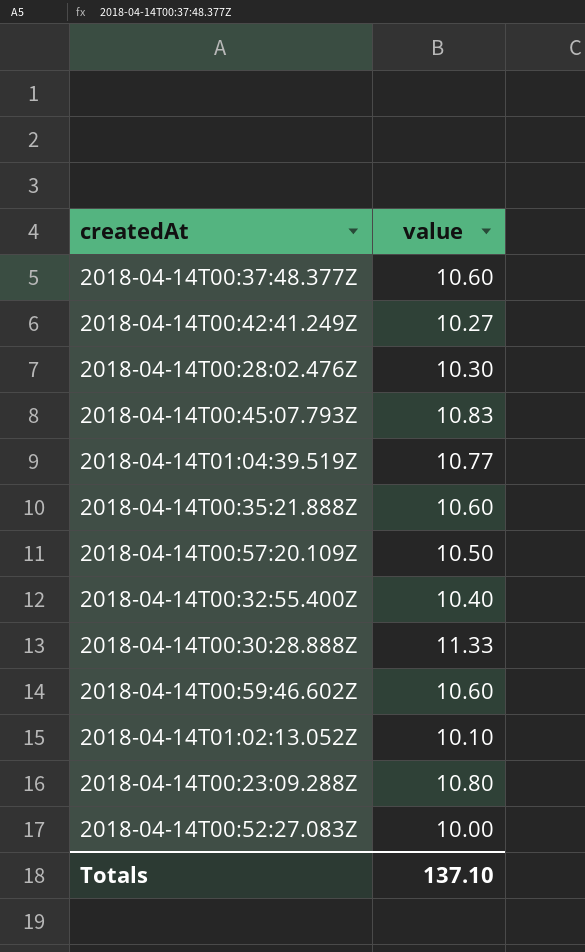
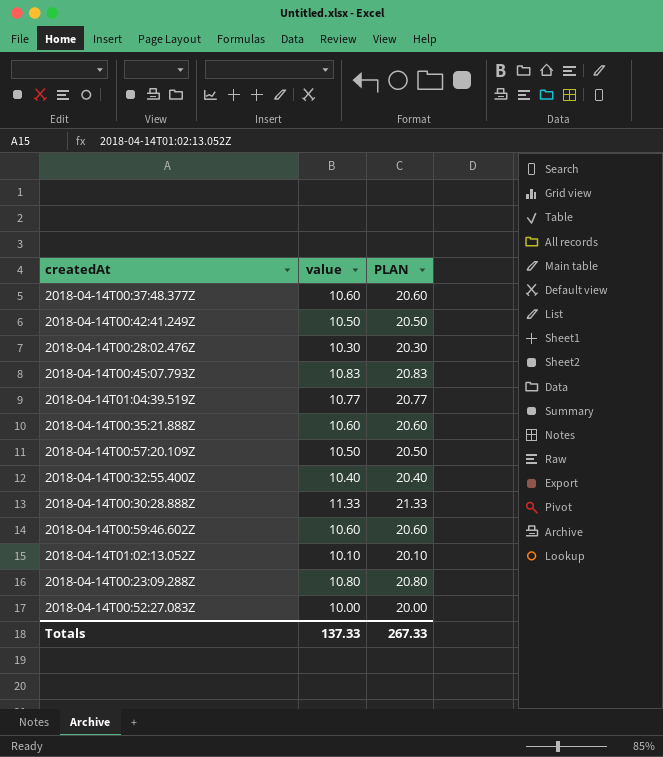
column PLAN | formula: none -> [value] + 10
2018-04-14T00:42:41.249Z | value: 10.27 -> 10.50
Totals | value: 137.10 -> 137.33

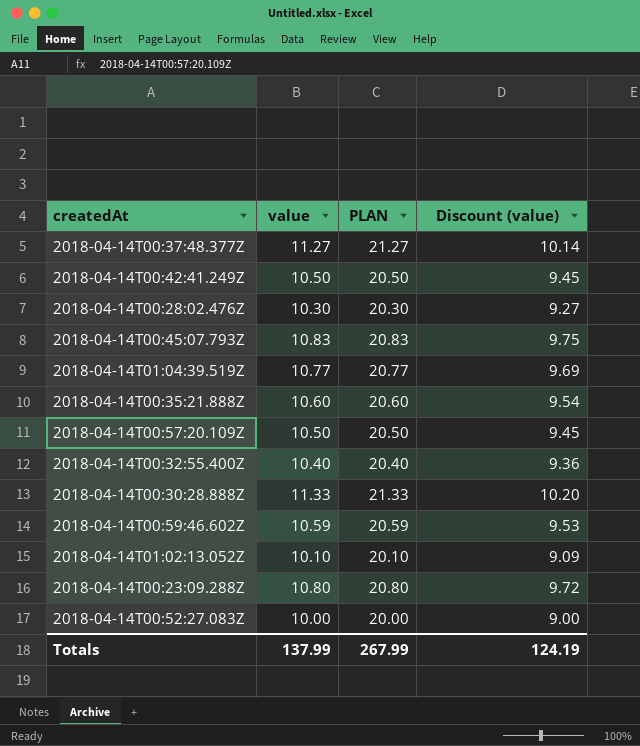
column Discount (value) | formula: none -> [value] * 0.9
2018-04-14T00:37:48.377Z | value: 10.60 -> 11.27
2018-04-14T00:37:48.377Z | PLAN: 20.60 -> 21.27
2018-04-14T00:59:46.602Z | value: 10.60 -> 10.59
2018-04-14T00:59:46.602Z | PLAN: 20.60 -> 20.59
Totals | value: 137.33 -> 137.99
Totals | PLAN: 267.33 -> 267.99

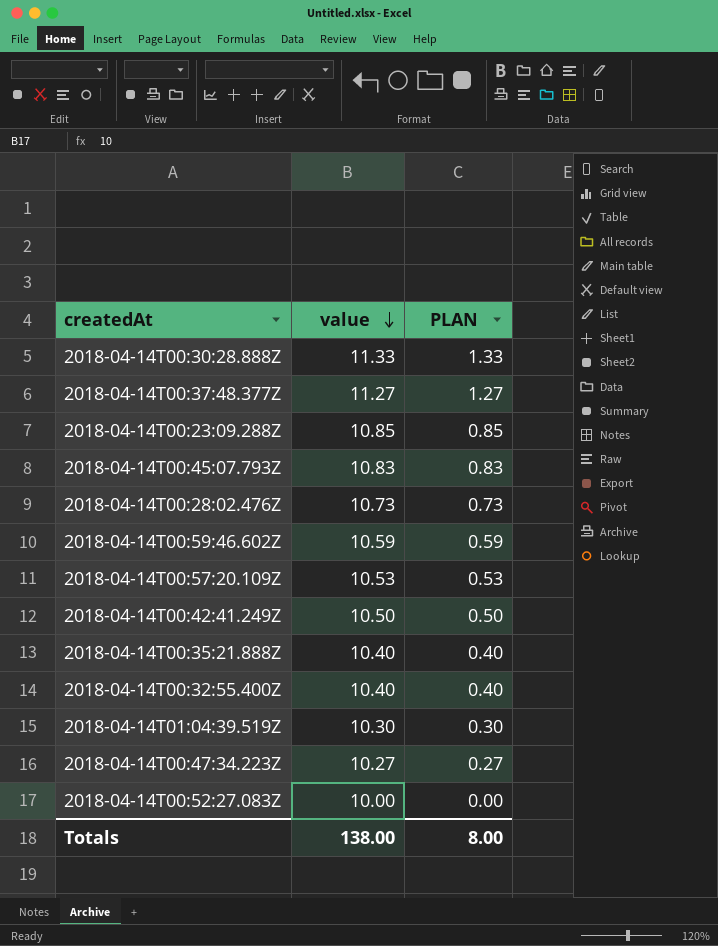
row order: none -> value descending
column Discount (value) | formula: [value] * 0.9 -> none
column PLAN | formula: [value] + 10 -> [value] - 10
row 2018-04-14T01:02:13.052Z: 10.10 | 20.10 | 9.09 -> none
2018-04-14T00:23:09.288Z | value: 10.80 -> 10.85
2018-04-14T00:28:02.476Z | value: 10.30 -> 10.73
2018-04-14T00:57:20.109Z | value: 10.50 -> 10.53
2018-04-14T00:35:21.888Z | value: 10.60 -> 10.40
2018-04-14T01:04:39.519Z | value: 10.77 -> 10.30
row 2018-04-14T00:47:34.223Z: none -> 10.27 | 0.27
Totals | value: 137.99 -> 138.00
Totals | PLAN: 267.99 -> 8.00

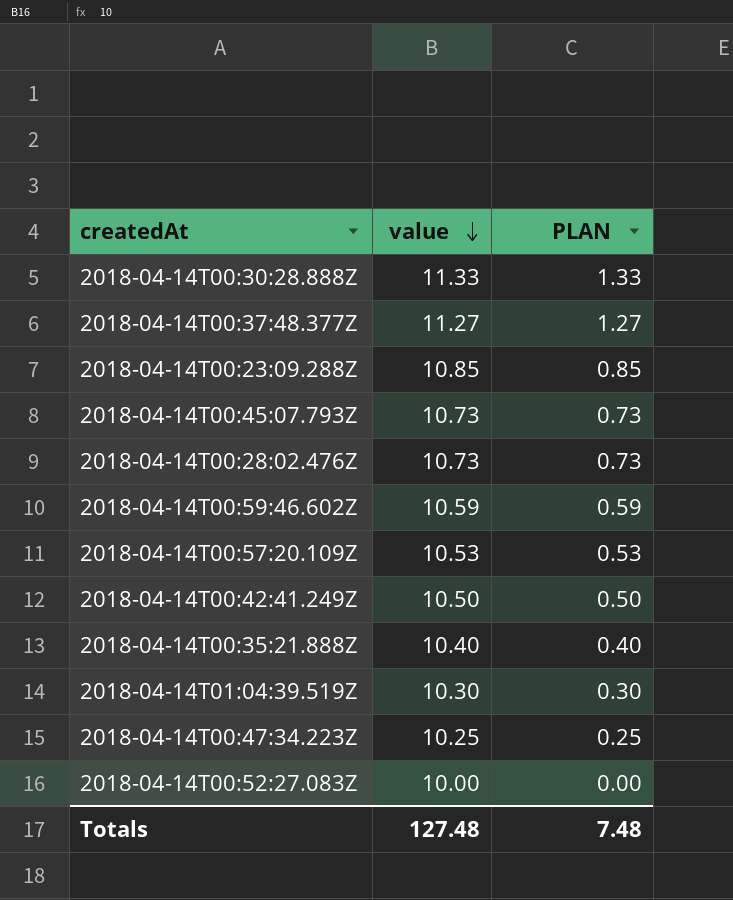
row 2018-04-14T00:32:55.400Z: 10.40 | 0.40 -> none
2018-04-14T00:45:07.793Z | value: 10.83 -> 10.73
2018-04-14T00:45:07.793Z | PLAN: 0.83 -> 0.73
2018-04-14T00:47:34.223Z | value: 10.27 -> 10.25
2018-04-14T00:47:34.223Z | PLAN: 0.27 -> 0.25
Totals | value: 138.00 -> 127.48
Totals | PLAN: 8.00 -> 7.48

